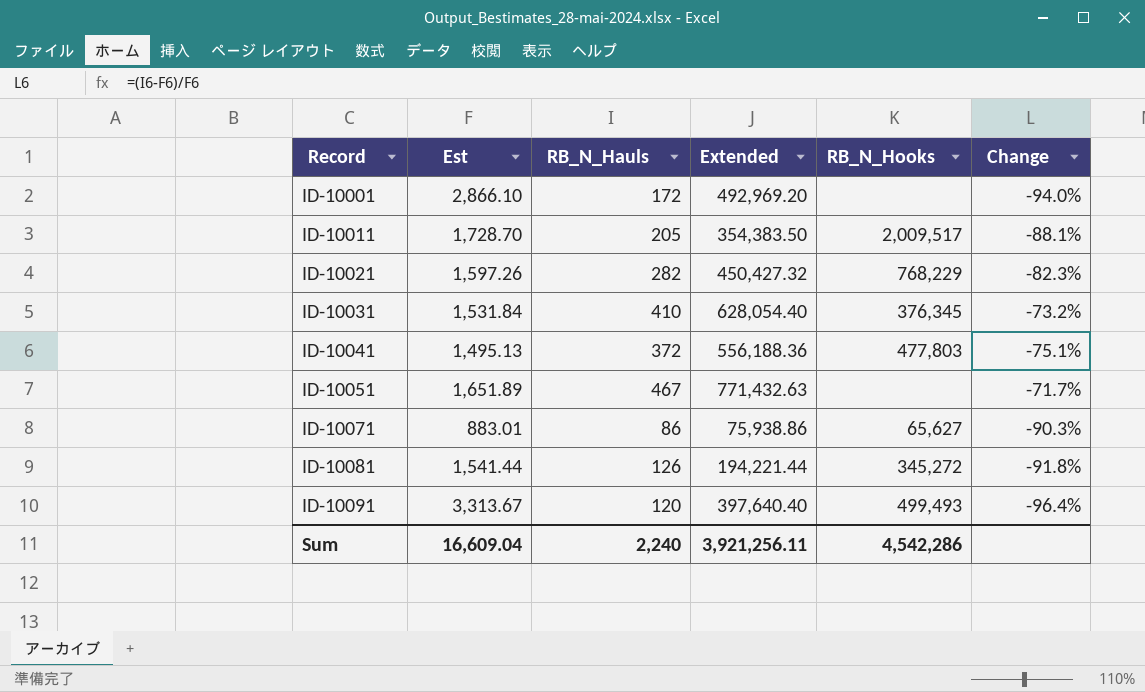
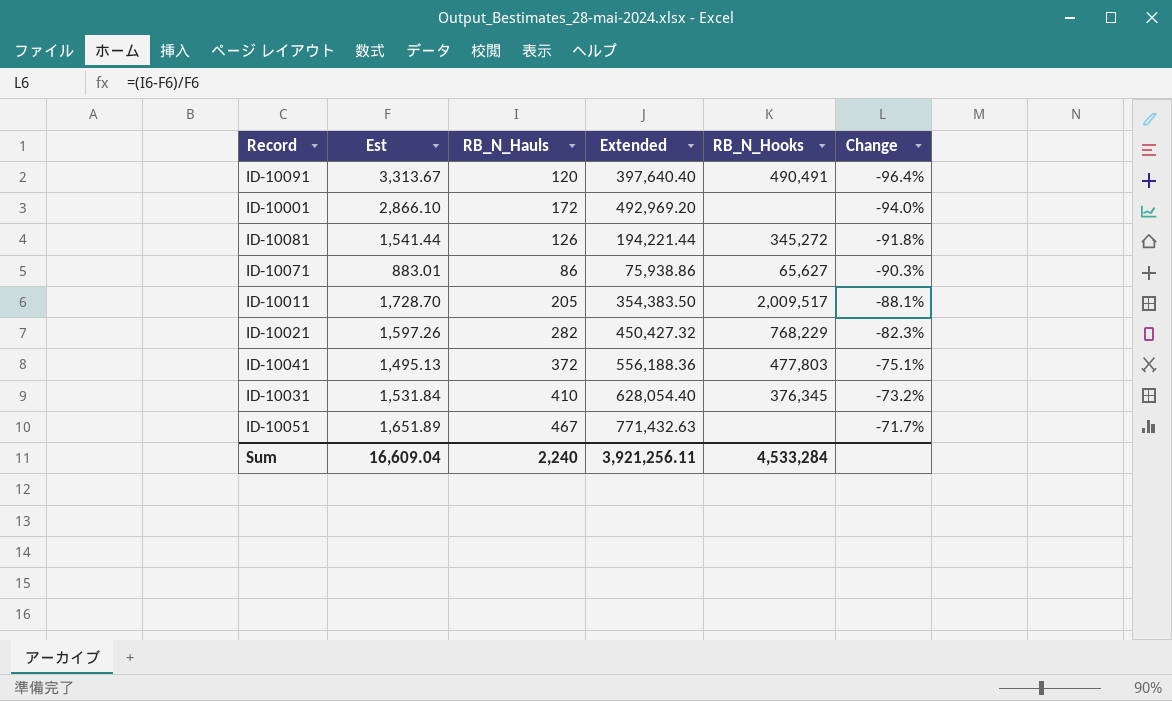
row order: Record ascending -> Change ascending
ID-10091 | RB_N_Hooks: 499,493 -> 490,491
Sum | RB_N_Hooks: 4,542,286 -> 4,533,284

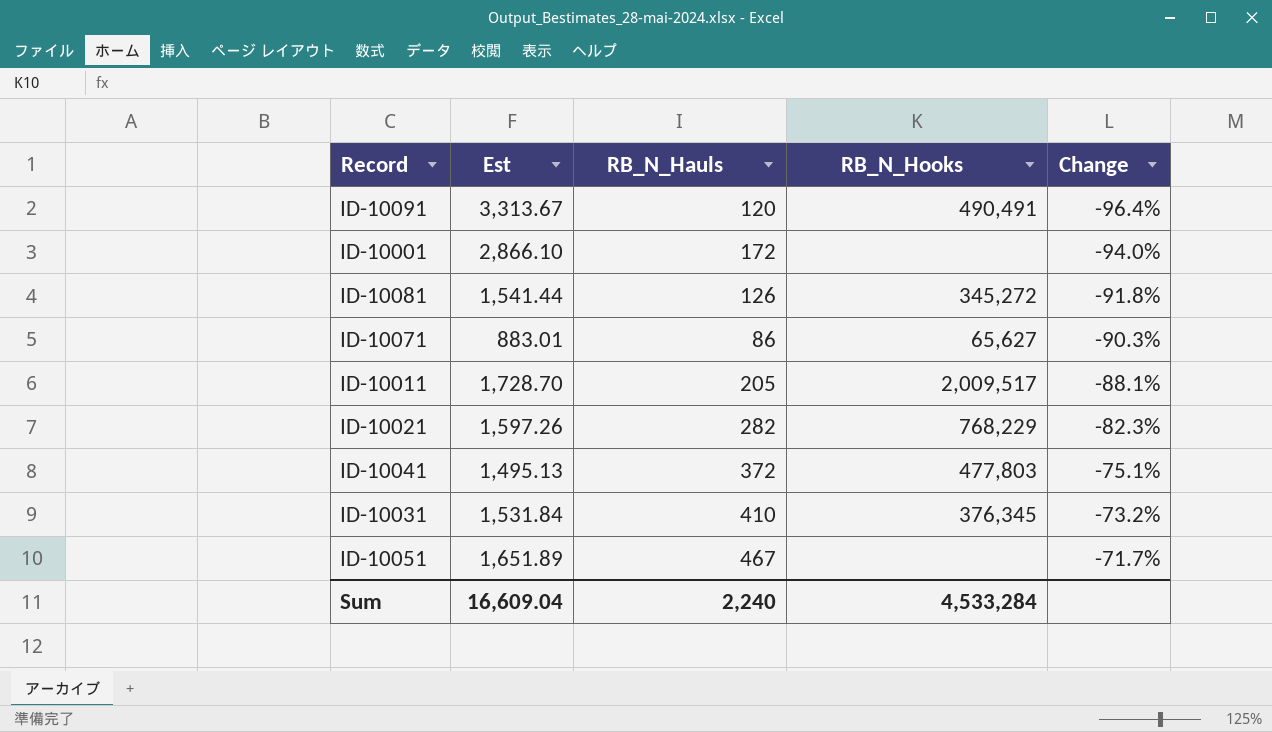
column Extended | formula: [Est] * [RB_N_Hauls] -> none

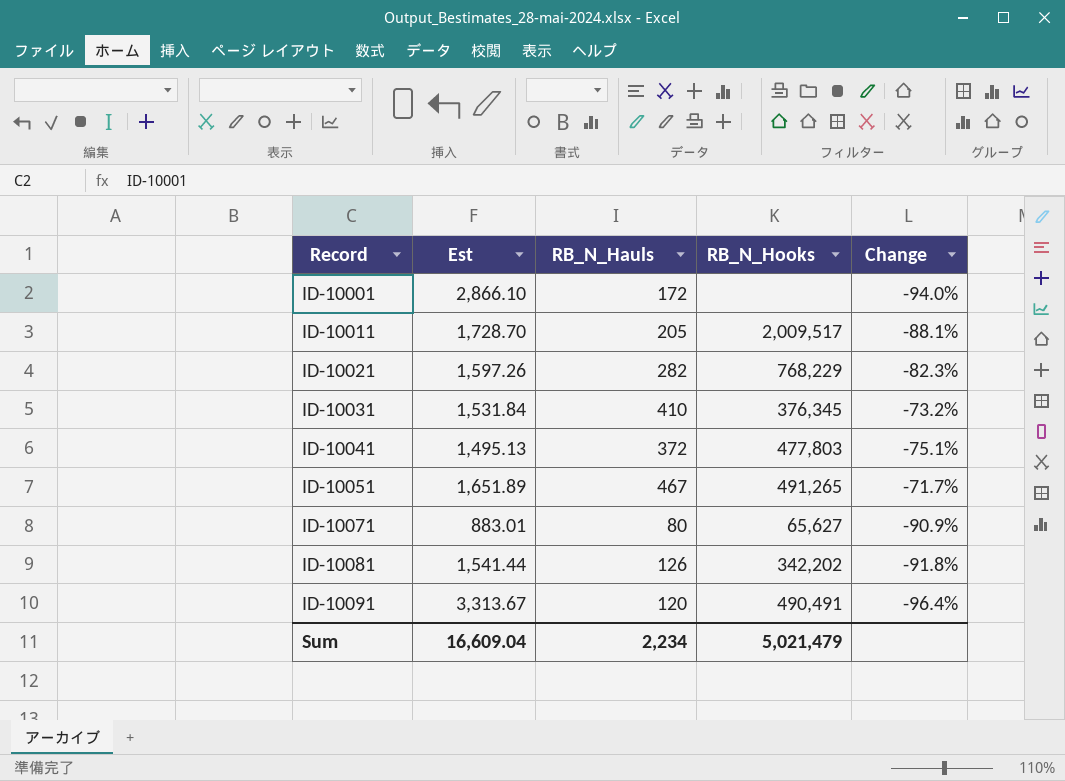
row order: Change ascending -> Record ascending
ID-10051 | RB_N_Hooks: none -> 491,265
ID-10071 | RB_N_Hauls: 86 -> 80
ID-10071 | Change: -90.3% -> -90.9%
ID-10081 | RB_N_Hooks: 345,272 -> 342,202
Sum | RB_N_Hauls: 2,240 -> 2,234
Sum | RB_N_Hooks: 4,533,284 -> 5,021,479

